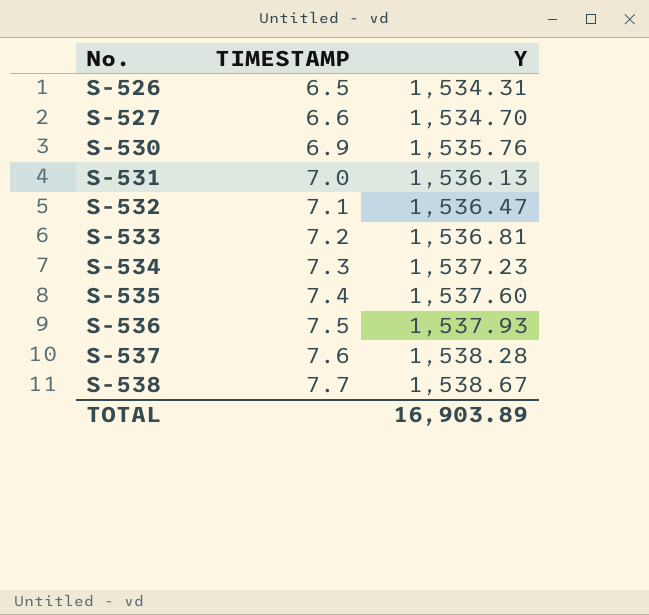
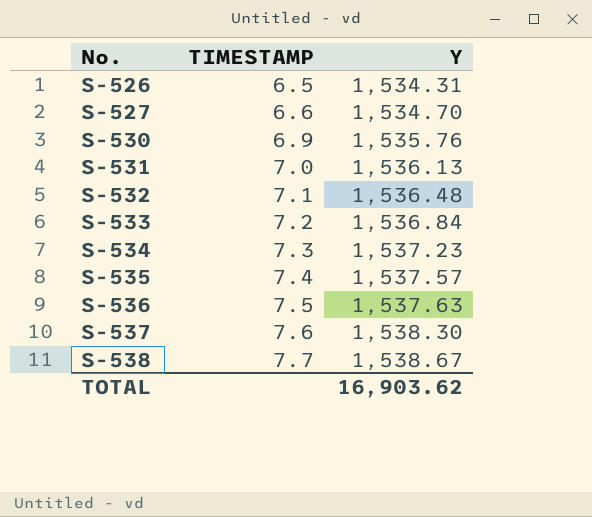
S-532 | Y: 1,536.47 -> 1,536.48
S-533 | Y: 1,536.81 -> 1,536.84
S-535 | Y: 1,537.60 -> 1,537.57
S-536 | Y: 1,537.93 -> 1,537.63
S-537 | Y: 1,538.28 -> 1,538.30
TOTAL | Y: 16,903.89 -> 16,903.62

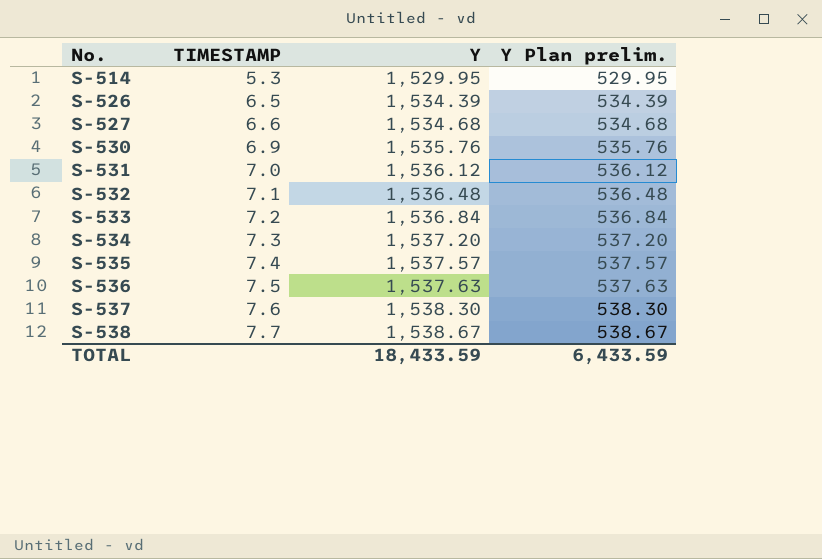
column Y Plan prelim. | formula: none -> [Y] - 1000
row S-514: none -> 5.3 | 1,529.95 | 529.95
S-526 | Y: 1,534.31 -> 1,534.39
S-527 | Y: 1,534.70 -> 1,534.68
S-531 | Y: 1,536.13 -> 1,536.12
S-534 | Y: 1,537.23 -> 1,537.20
TOTAL | Y: 16,903.62 -> 18,433.59

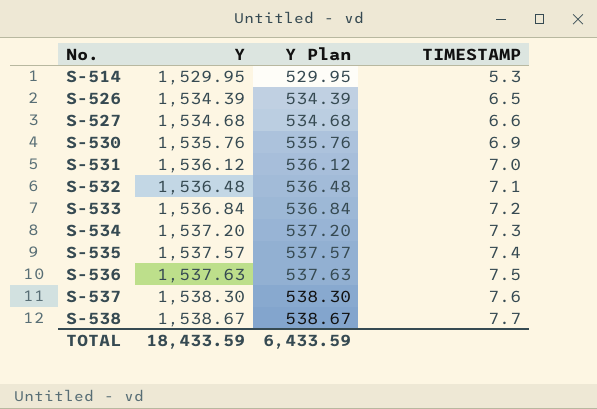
column name: Y Plan prelim. -> Y Plan
column TIMESTAMP | position: 2 -> 4

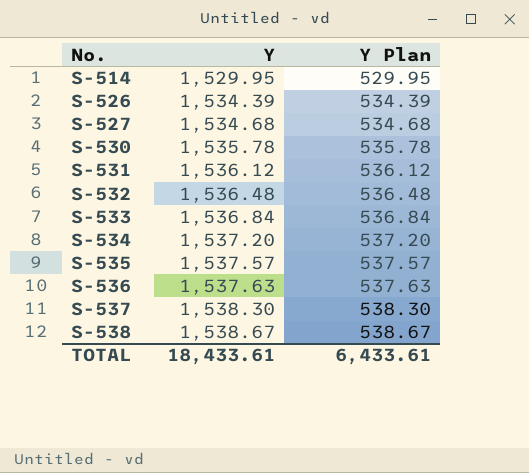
column TIMESTAMP | position: 4 -> none
S-530 | Y: 1,535.76 -> 1,535.78
S-530 | Y Plan: 535.76 -> 535.78
TOTAL | Y: 18,433.59 -> 18,433.61
TOTAL | Y Plan: 6,433.59 -> 6,433.61

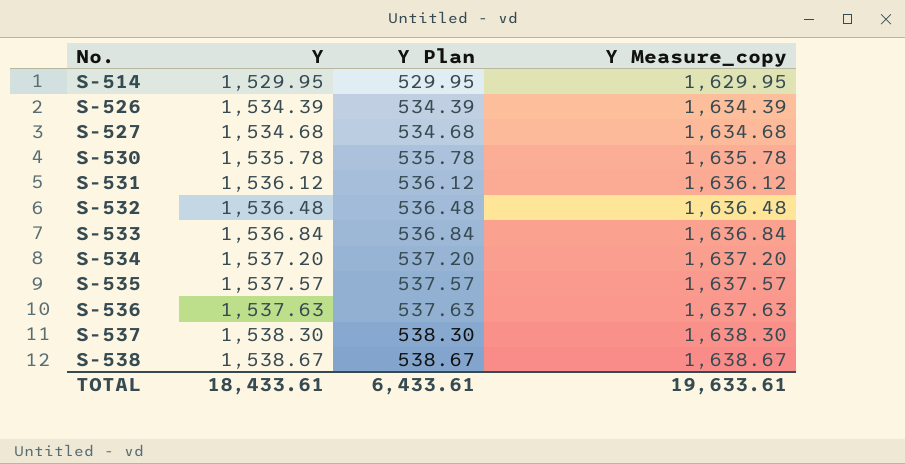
column Y Measure_copy | formula: none -> [Y] + 100

